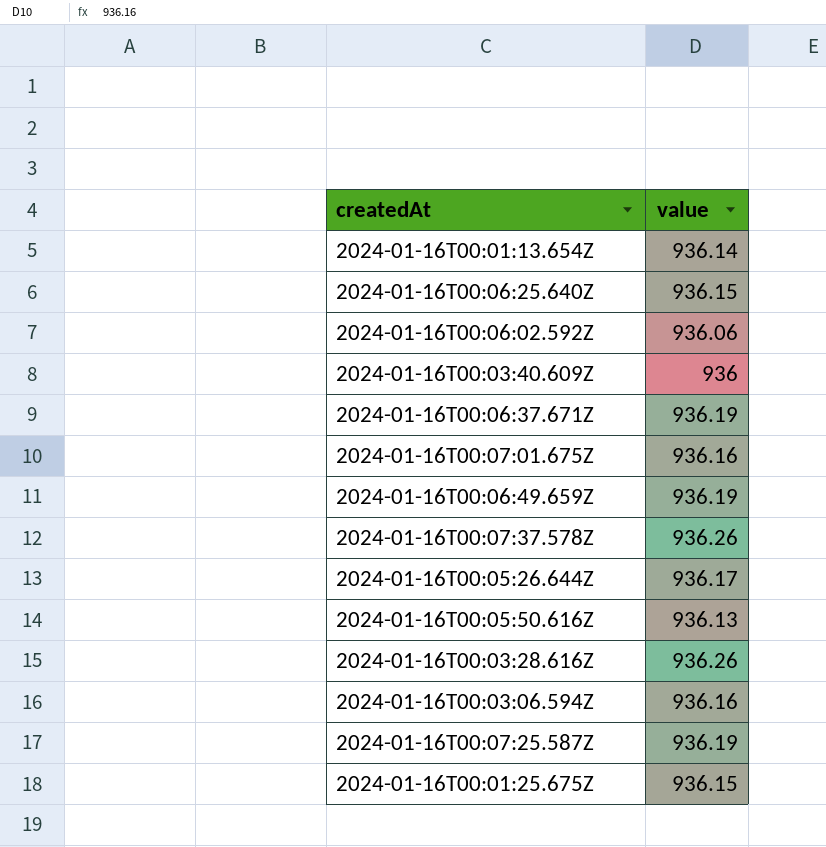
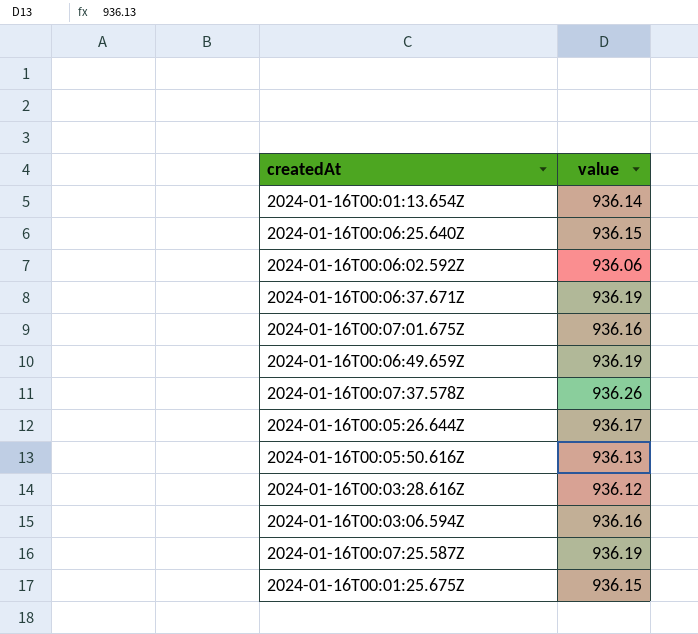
row 2024-01-16T00:03:40.609Z: 936 -> none
2024-01-16T00:03:28.616Z | value: 936.26 -> 936.12

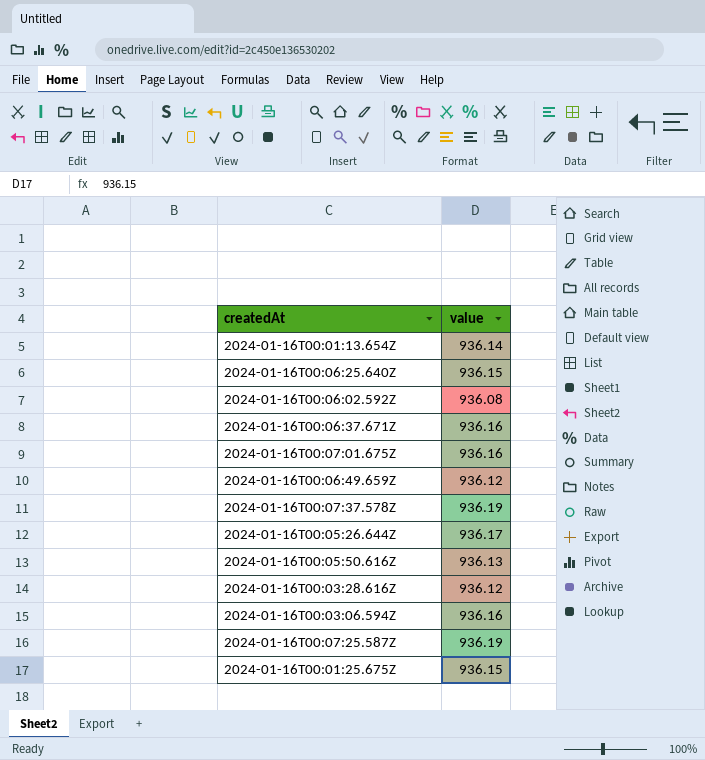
2024-01-16T00:06:02.592Z | value: 936.06 -> 936.08
2024-01-16T00:06:37.671Z | value: 936.19 -> 936.16
2024-01-16T00:06:49.659Z | value: 936.19 -> 936.12
2024-01-16T00:07:37.578Z | value: 936.26 -> 936.19

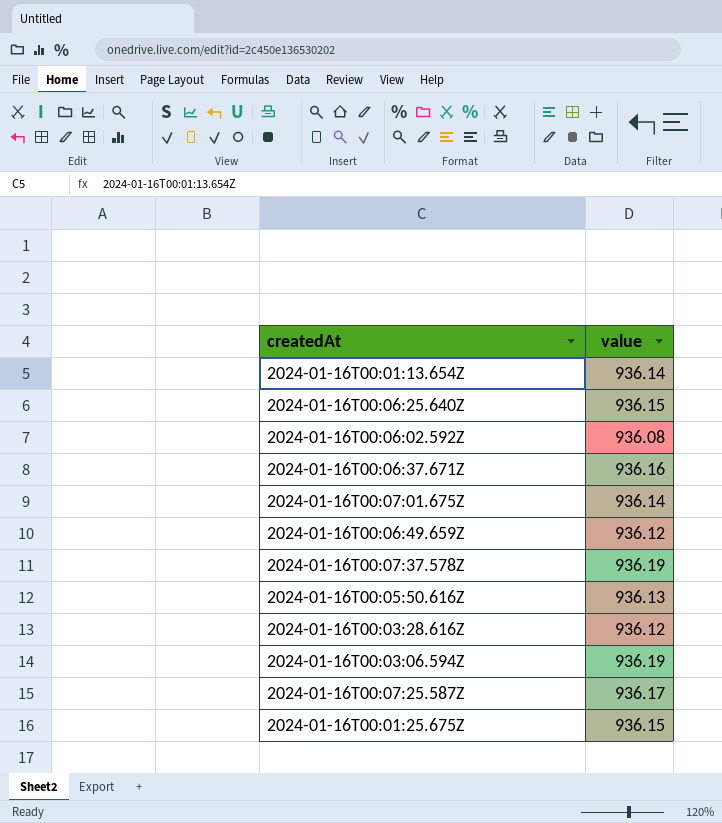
row 2024-01-16T00:05:26.644Z: 936.17 -> none
2024-01-16T00:07:01.675Z | value: 936.16 -> 936.14
2024-01-16T00:03:06.594Z | value: 936.16 -> 936.19
2024-01-16T00:07:25.587Z | value: 936.19 -> 936.17

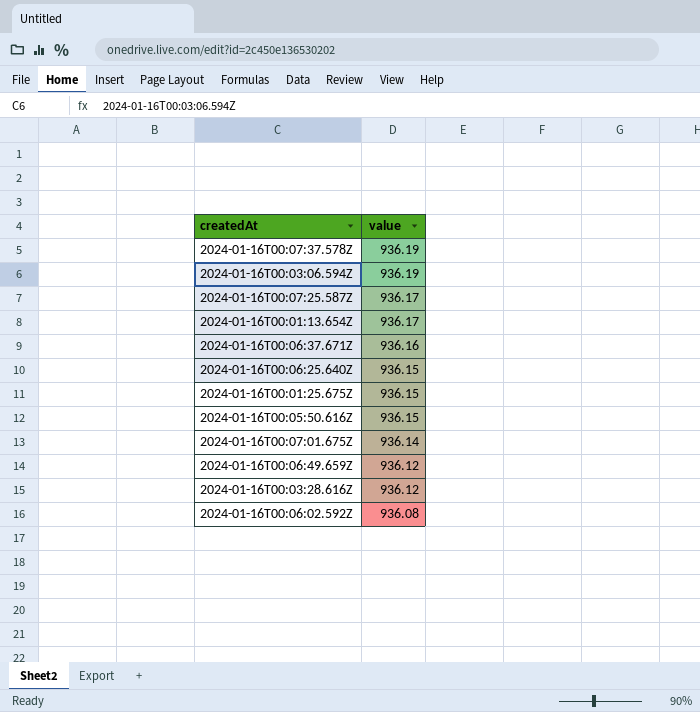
row order: none -> value descending
2024-01-16T00:01:13.654Z | value: 936.14 -> 936.17
2024-01-16T00:05:50.616Z | value: 936.13 -> 936.15

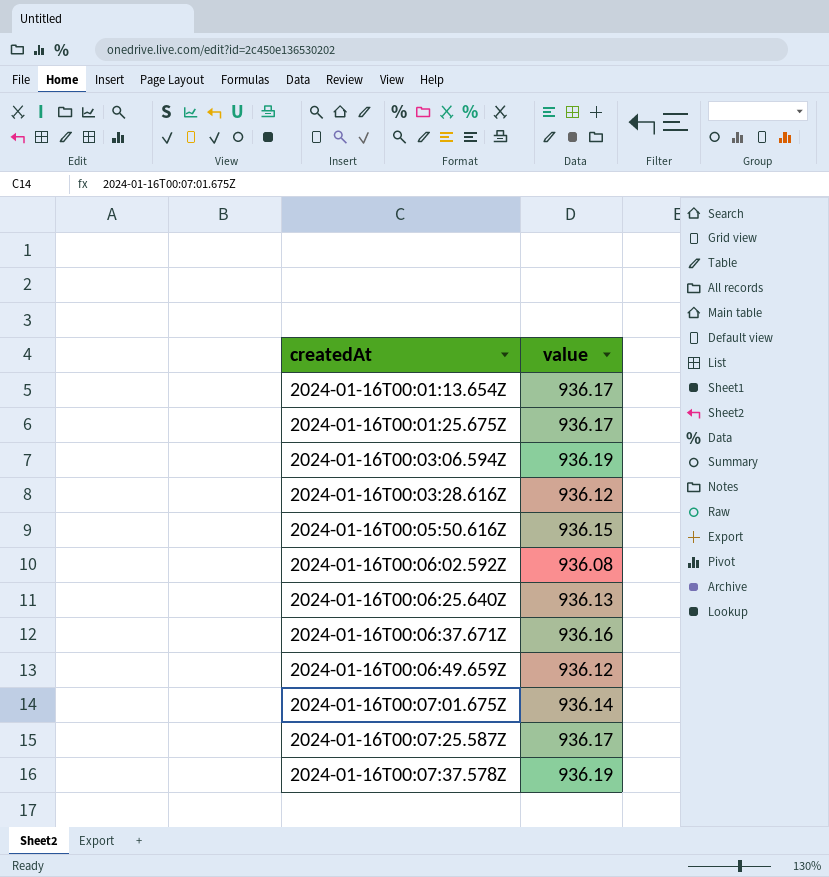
row order: value descending -> createdAt ascending
2024-01-16T00:01:25.675Z | value: 936.15 -> 936.17
2024-01-16T00:06:25.640Z | value: 936.15 -> 936.13

